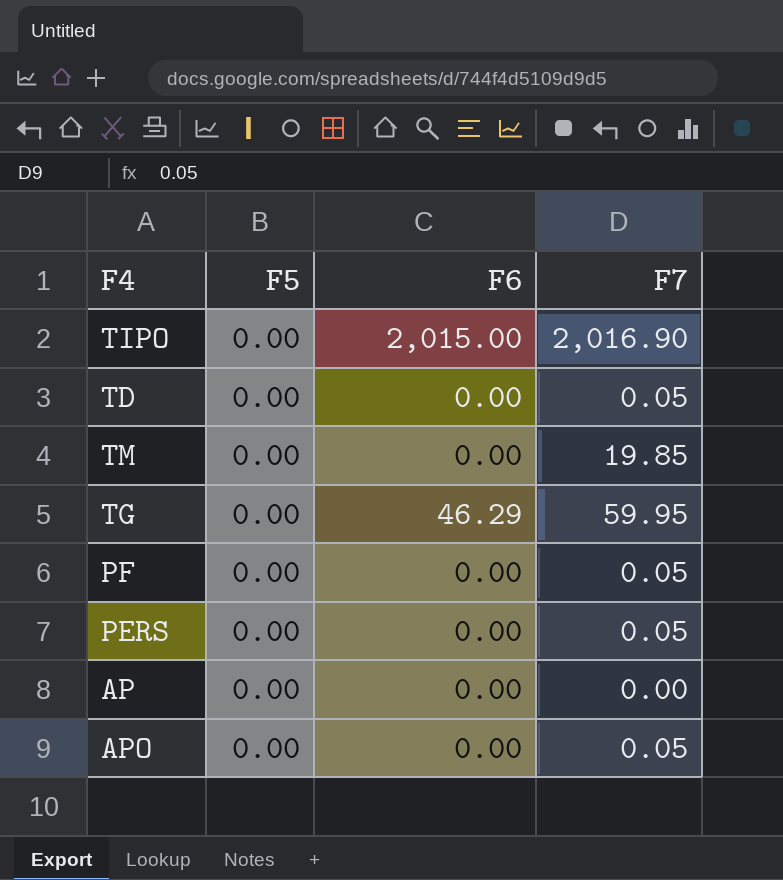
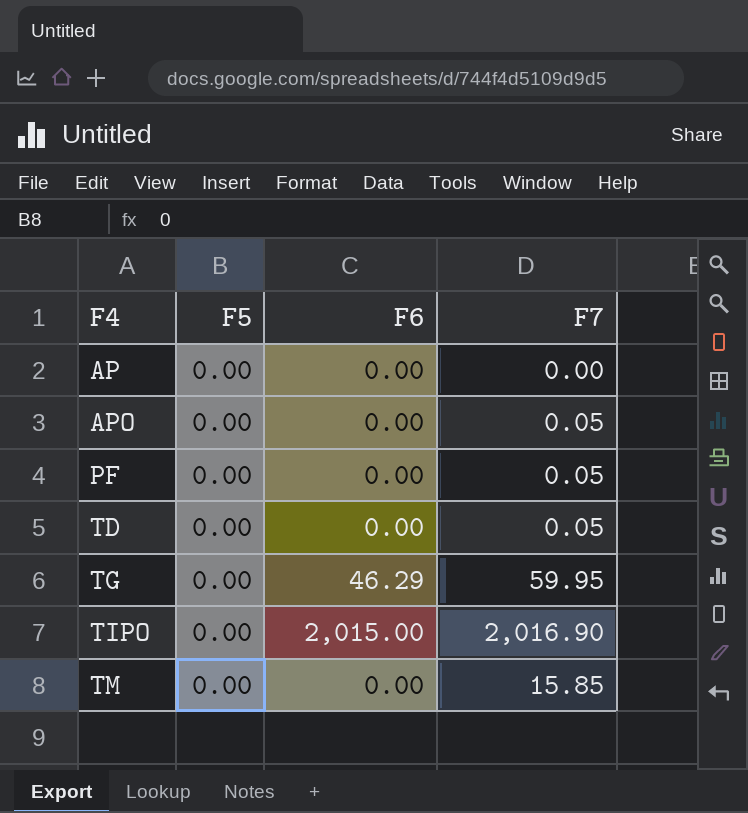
row order: none -> F4 ascending
row PERS: 0.00 | 0.00 | 0.05 -> none
TM | F7: 19.85 -> 15.85

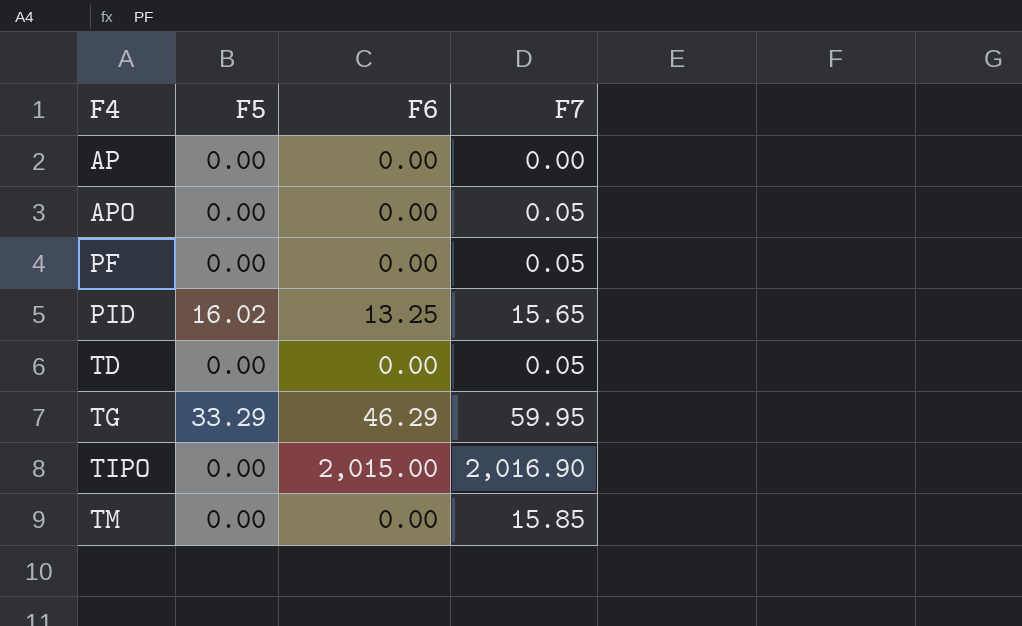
row PID: none -> 16.02 | 13.25 | 15.65
TG | F5: 0.00 -> 33.29

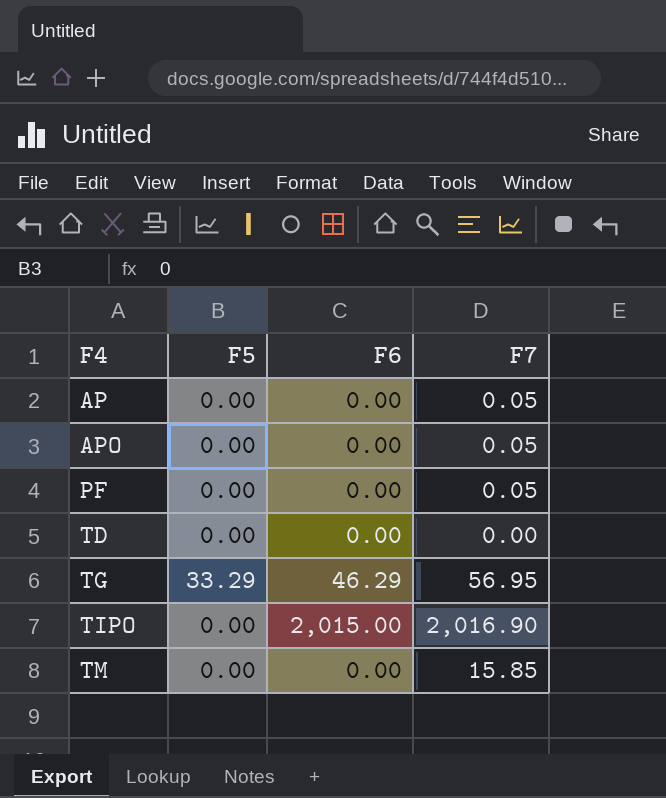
row PID: 16.02 | 13.25 | 15.65 -> none
AP | F7: 0.00 -> 0.05
TD | F7: 0.05 -> 0.00
TG | F7: 59.95 -> 56.95

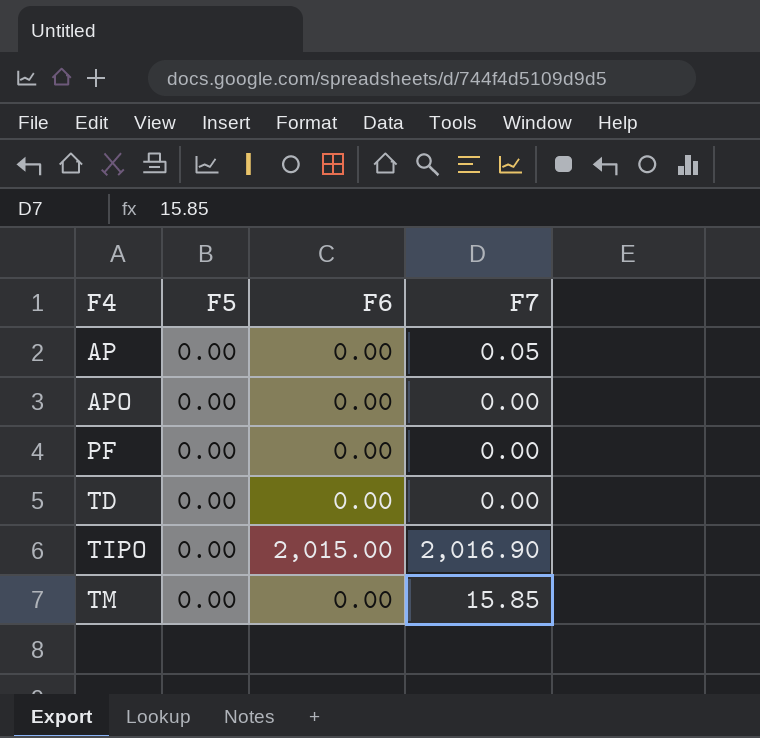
row TG: 33.29 | 46.29 | 56.95 -> none
APO | F7: 0.05 -> 0.00
PF | F7: 0.05 -> 0.00

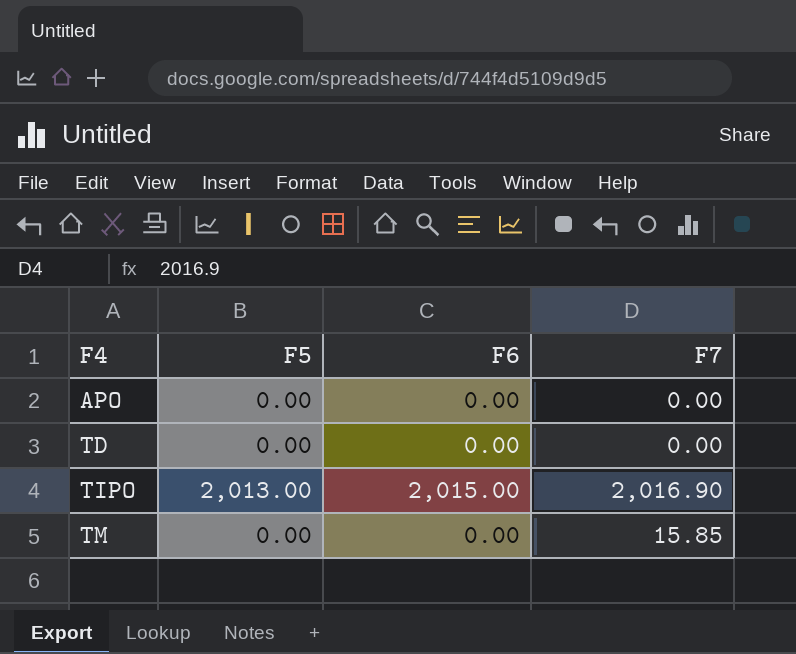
row AP: 0.00 | 0.00 | 0.05 -> none
row PF: 0.00 | 0.00 | 0.00 -> none
TIPO | F5: 0.00 -> 2,013.00

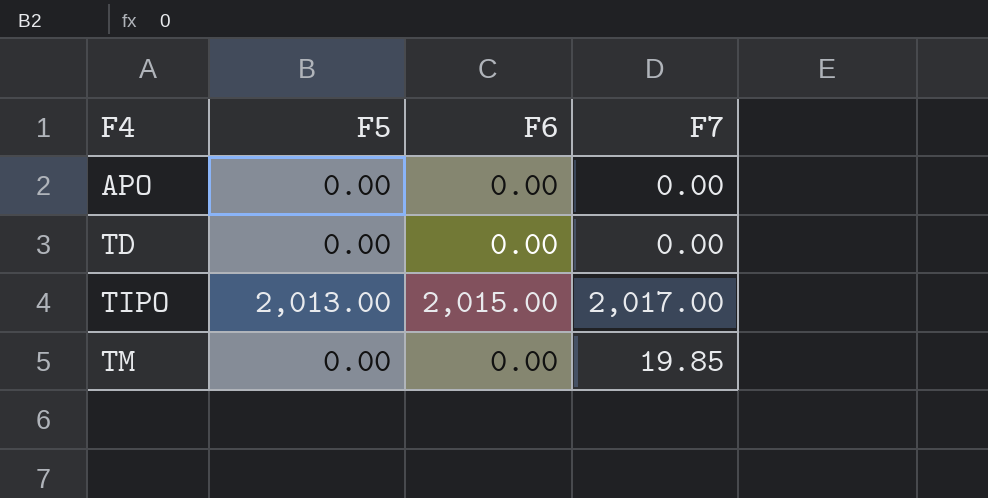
TIPO | F7: 2,016.90 -> 2,017.00
TM | F7: 15.85 -> 19.85

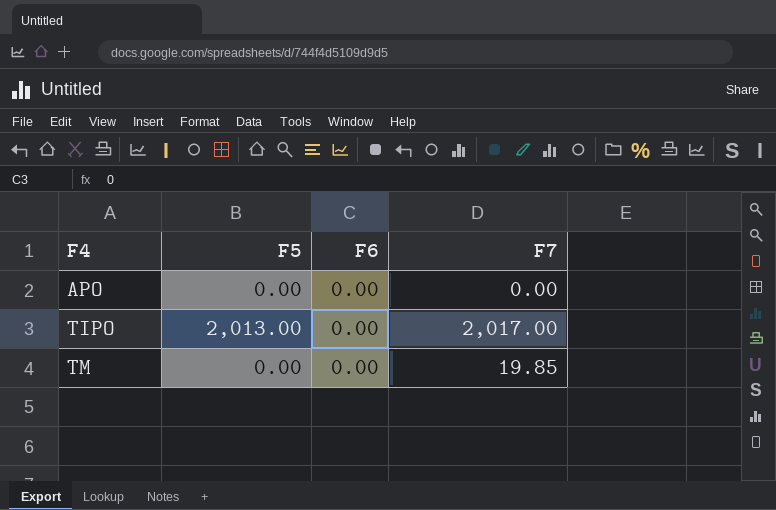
row TD: 0.00 | 0.00 | 0.00 -> none
TIPO | F6: 2,015.00 -> 0.00

